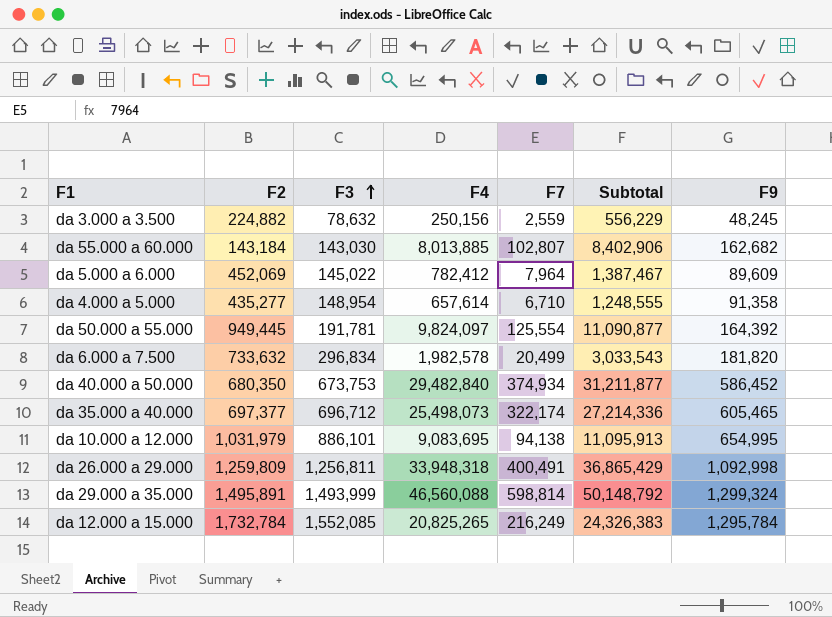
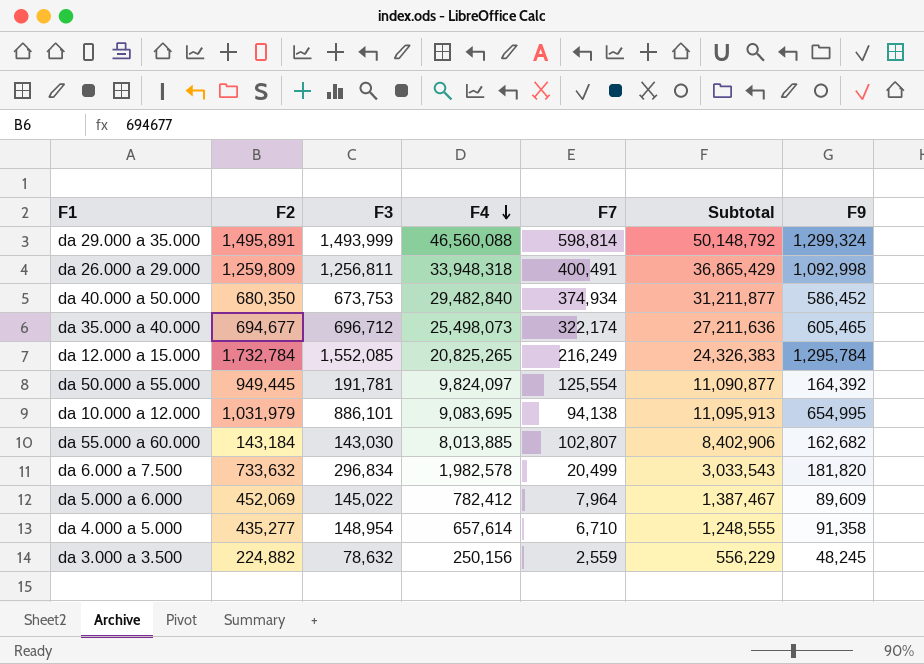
row order: F3 ascending -> F4 descending
da 35.000 a 40.000 | F2: 697,377 -> 694,677
da 35.000 a 40.000 | Subtotal: 27,214,336 -> 27,211,636

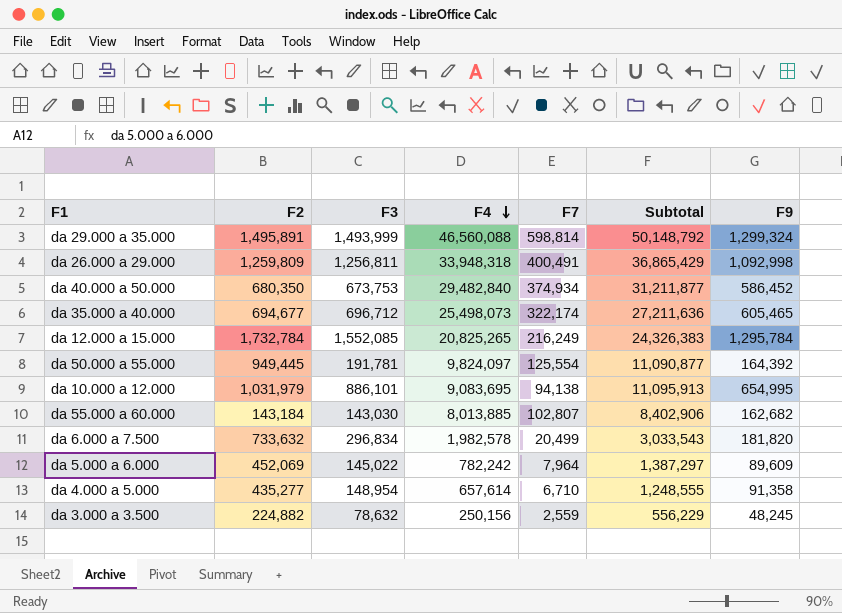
da 5.000 a 6.000 | F4: 782,412 -> 782,242
da 5.000 a 6.000 | Subtotal: 1,387,467 -> 1,387,297

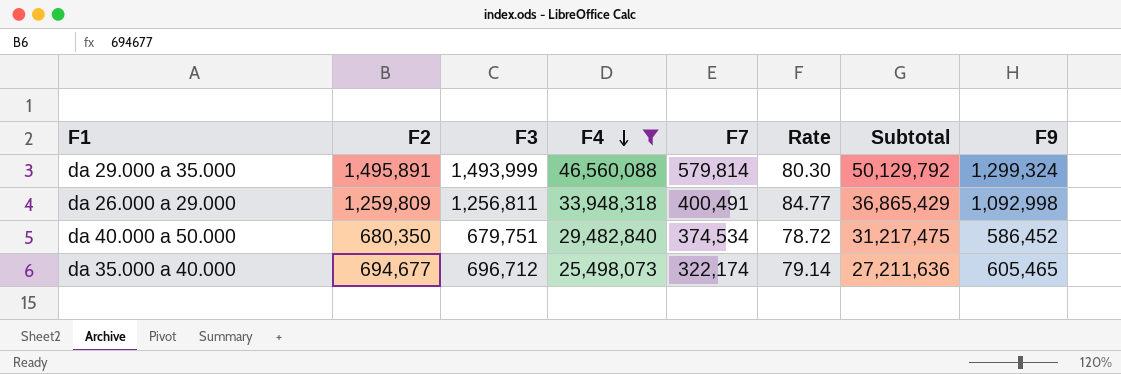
filter: none -> F4 >= 25,498,073
column Rate | formula: none -> [F4] / [F7]
da 29.000 a 35.000 | F7: 598,814 -> 579,814
da 29.000 a 35.000 | Subtotal: 50,148,792 -> 50,129,792
da 40.000 a 50.000 | F3: 673,753 -> 679,751
da 40.000 a 50.000 | F7: 374,934 -> 374,534
da 40.000 a 50.000 | Subtotal: 31,211,877 -> 31,217,475

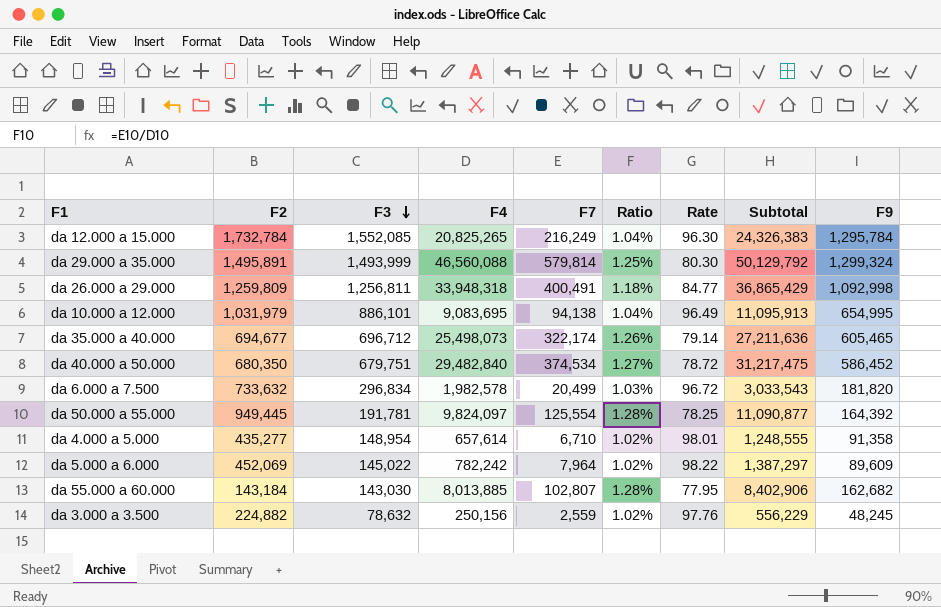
filter: F4 >= 25,498,073 -> none
row order: F4 descending -> F3 descending
column Ratio | formula: none -> [F7] / [F4]

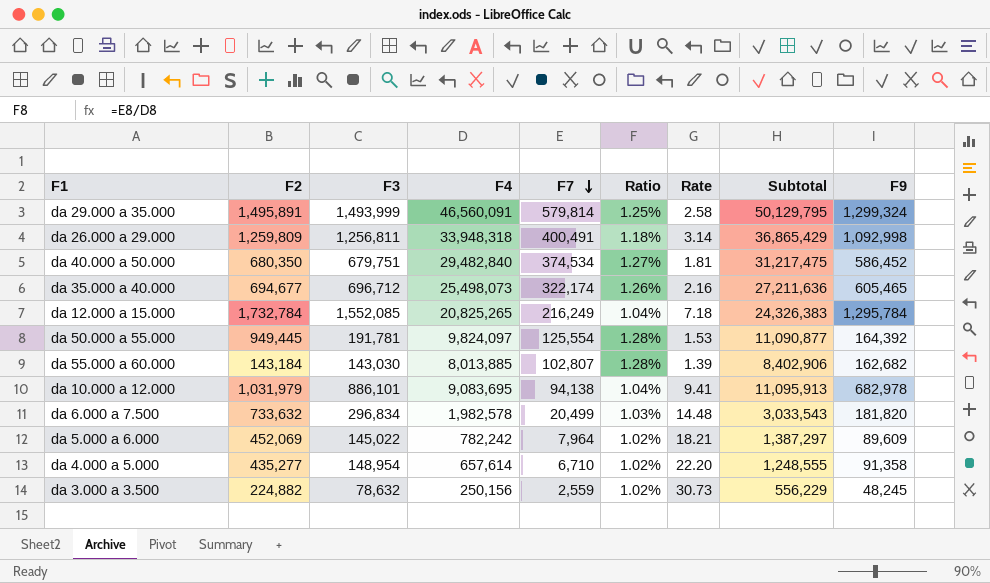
row order: F3 descending -> F7 descending
column Rate | formula: [F4] / [F7] -> [F3] / [F7]
da 29.000 a 35.000 | F4: 46,560,088 -> 46,560,091
da 29.000 a 35.000 | Subtotal: 50,129,792 -> 50,129,795
da 10.000 a 12.000 | F9: 654,995 -> 682,978

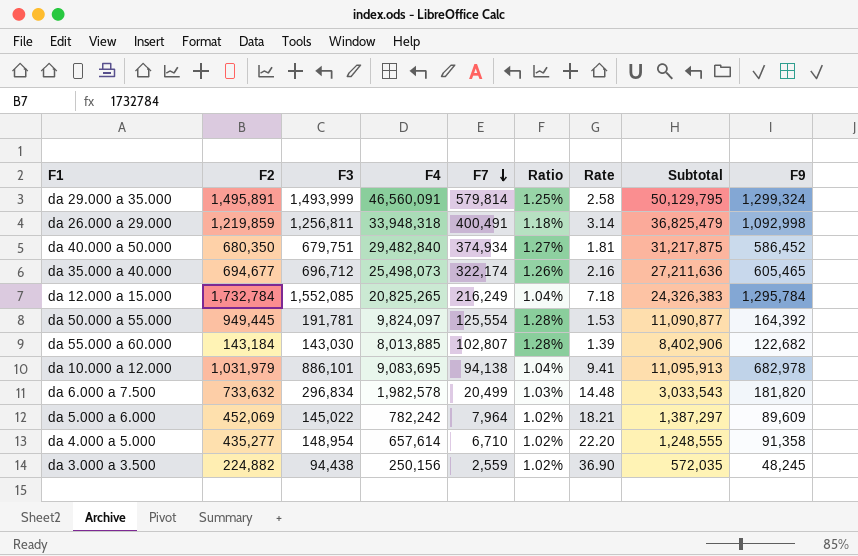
da 26.000 a 29.000 | F2: 1,259,809 -> 1,219,859
da 26.000 a 29.000 | Subtotal: 36,865,429 -> 36,825,479
da 40.000 a 50.000 | F7: 374,534 -> 374,934
da 40.000 a 50.000 | Subtotal: 31,217,475 -> 31,217,875
da 55.000 a 60.000 | F9: 162,682 -> 122,682
da 3.000 a 3.500 | F3: 78,632 -> 94,438
da 3.000 a 3.500 | Rate: 30.73 -> 36.90
da 3.000 a 3.500 | Subtotal: 556,229 -> 572,035

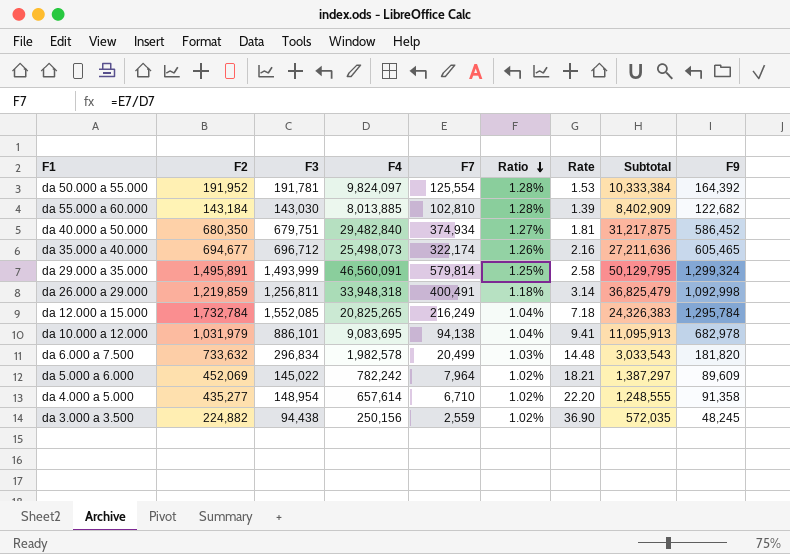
row order: F7 descending -> Ratio descending
da 50.000 a 55.000 | F2: 949,445 -> 191,952
da 50.000 a 55.000 | Subtotal: 11,090,877 -> 10,333,384
da 55.000 a 60.000 | F7: 102,807 -> 102,810
da 55.000 a 60.000 | Subtotal: 8,402,906 -> 8,402,909

